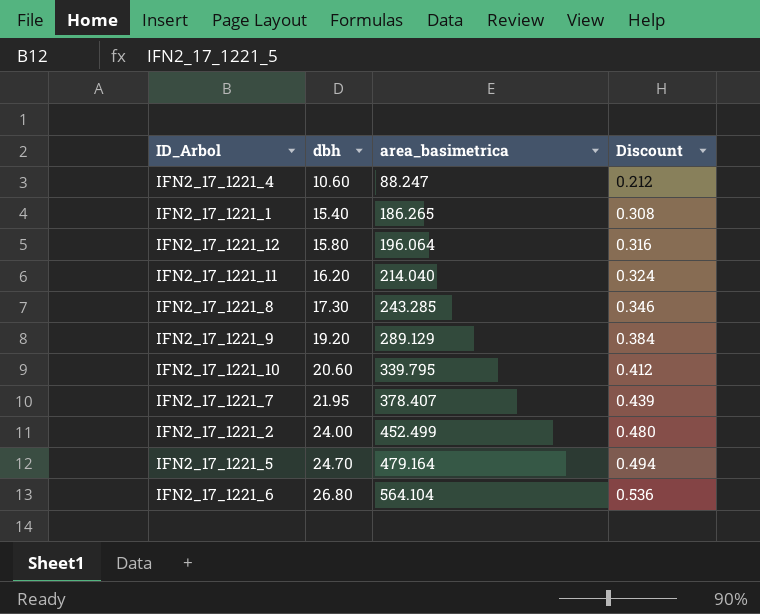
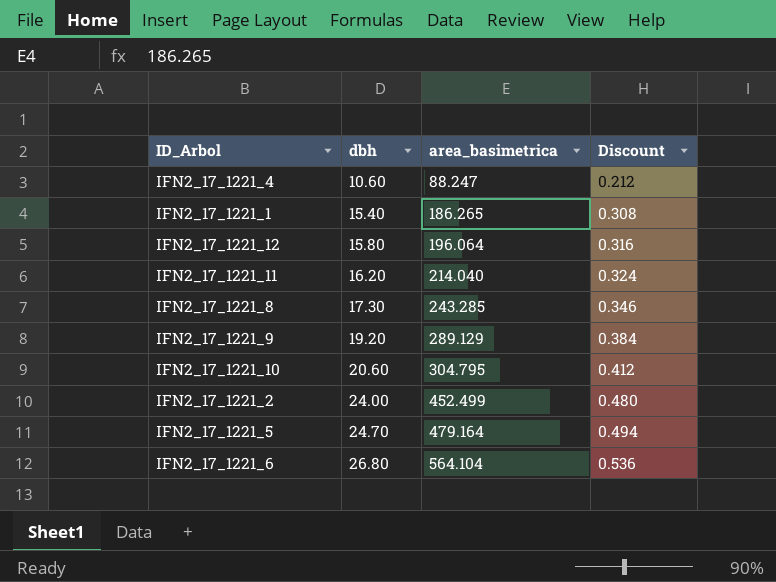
row IFN2_17_1221_7: 21.95 | 378.407 | 0.439 -> none
IFN2_17_1221_10 | area_basimetrica: 339.795 -> 304.795

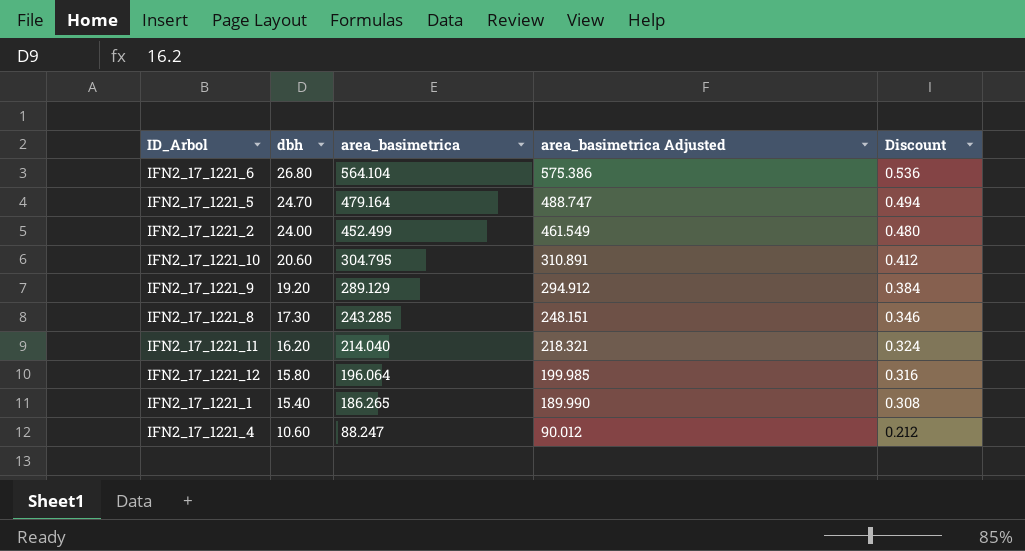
row order: dbh ascending -> dbh descending
column area_basimetrica Adjusted | formula: none -> [area_basimetrica] * 1.02

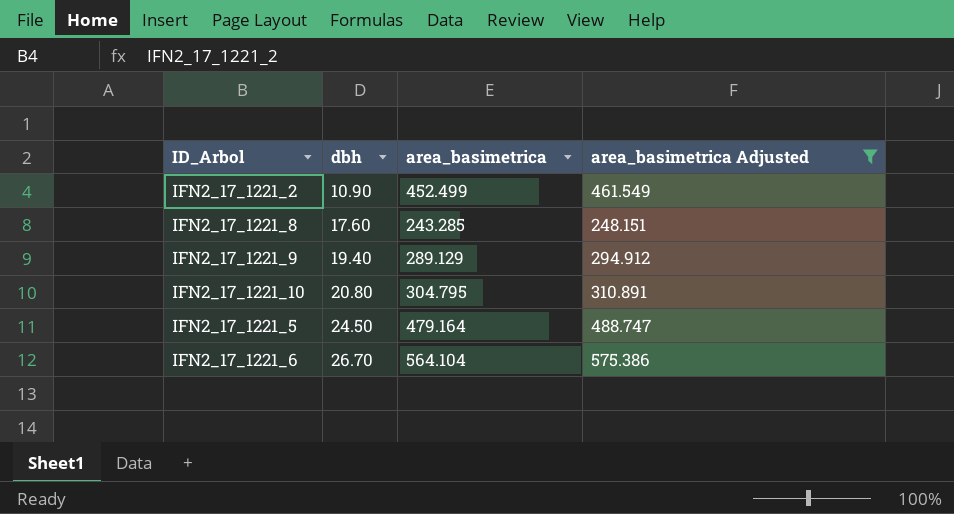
filter: none -> area_basimetrica Adjusted >= 248.151
row order: dbh descending -> dbh ascending
column Discount | formula: [dbh] * 0.02 -> none
IFN2_17_1221_2 | dbh: 24.00 -> 10.90
IFN2_17_1221_8 | dbh: 17.30 -> 17.60
IFN2_17_1221_9 | dbh: 19.20 -> 19.40
IFN2_17_1221_10 | dbh: 20.60 -> 20.80
IFN2_17_1221_5 | dbh: 24.70 -> 24.50
IFN2_17_1221_6 | dbh: 26.80 -> 26.70

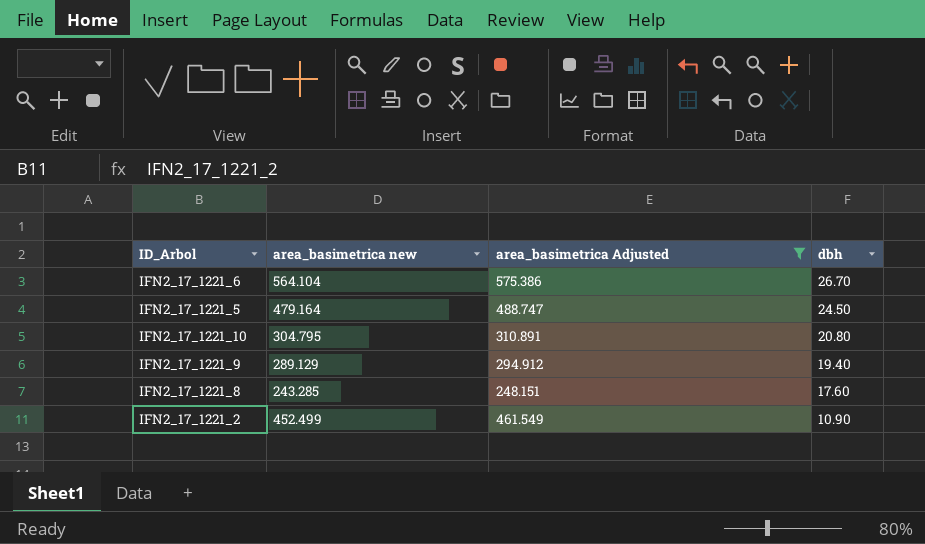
row order: dbh ascending -> dbh descending
column name: area_basimetrica -> area_basimetrica new
column dbh | position: 2 -> 4

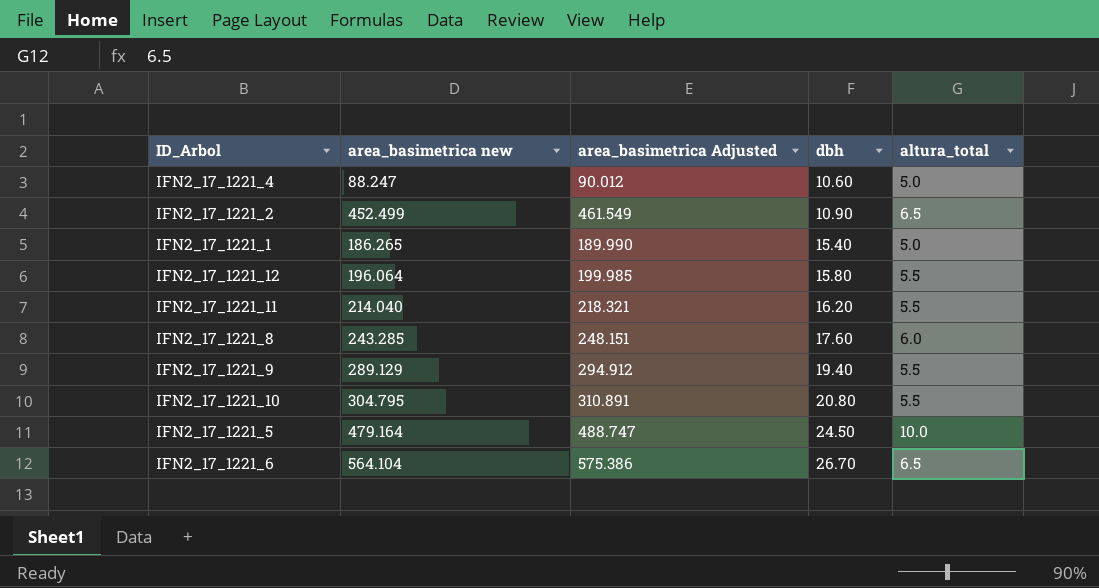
filter: area_basimetrica Adjusted >= 248.151 -> none
row order: dbh descending -> dbh ascending
column altura_total | position: none -> 5

